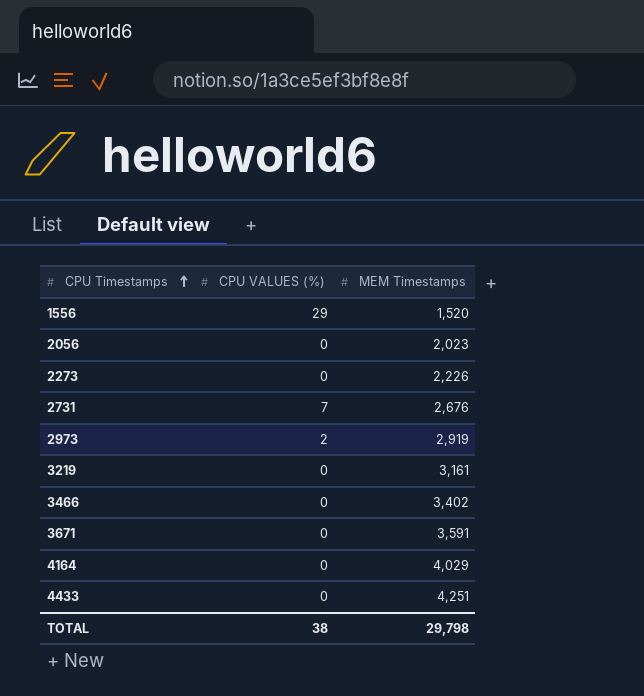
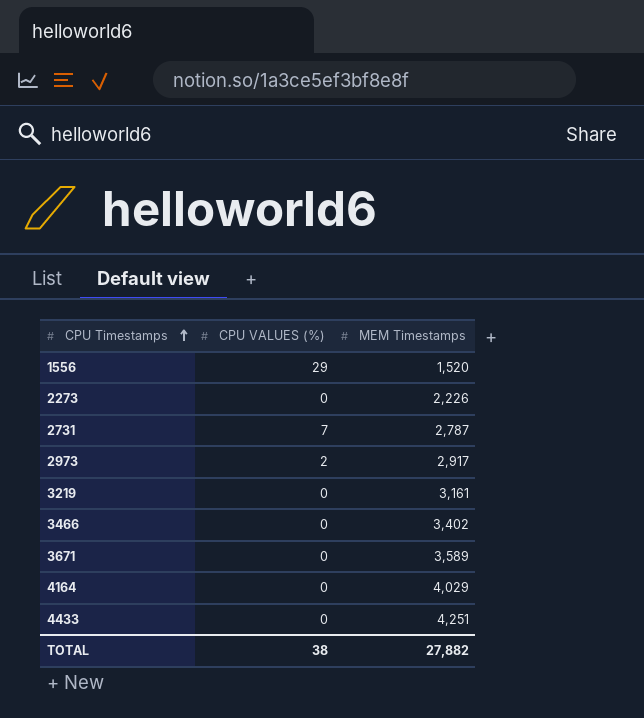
row 2056: 0 | 2,023 -> none
2731 | MEM Timestamps: 2,676 -> 2,787
2973 | MEM Timestamps: 2,919 -> 2,917
3671 | MEM Timestamps: 3,591 -> 3,589
TOTAL | MEM Timestamps: 29,798 -> 27,882

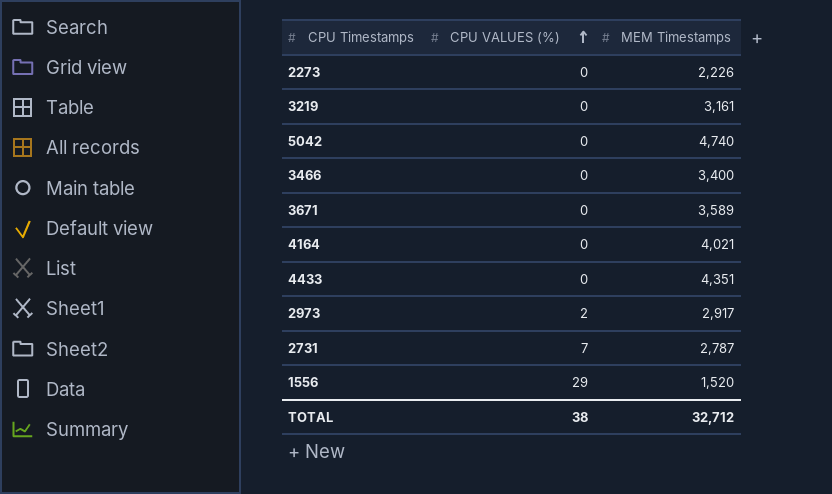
row order: CPU Timestamps ascending -> CPU VALUES (%) ascending
row 5042: none -> 0 | 4,740
3466 | MEM Timestamps: 3,402 -> 3,400
4164 | MEM Timestamps: 4,029 -> 4,021
4433 | MEM Timestamps: 4,251 -> 4,351
TOTAL | MEM Timestamps: 27,882 -> 32,712

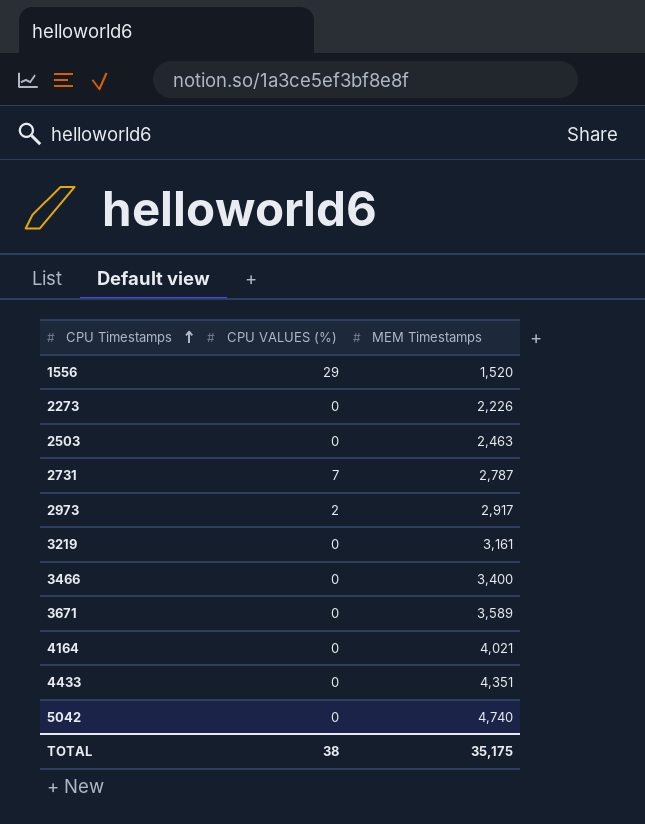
row order: CPU VALUES (%) ascending -> CPU Timestamps ascending
row 2503: none -> 0 | 2,463
TOTAL | MEM Timestamps: 32,712 -> 35,175

